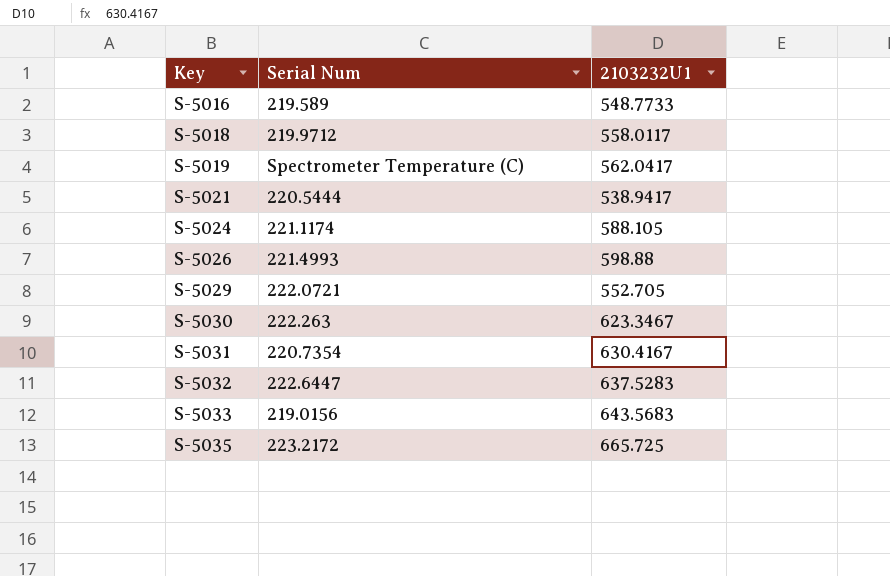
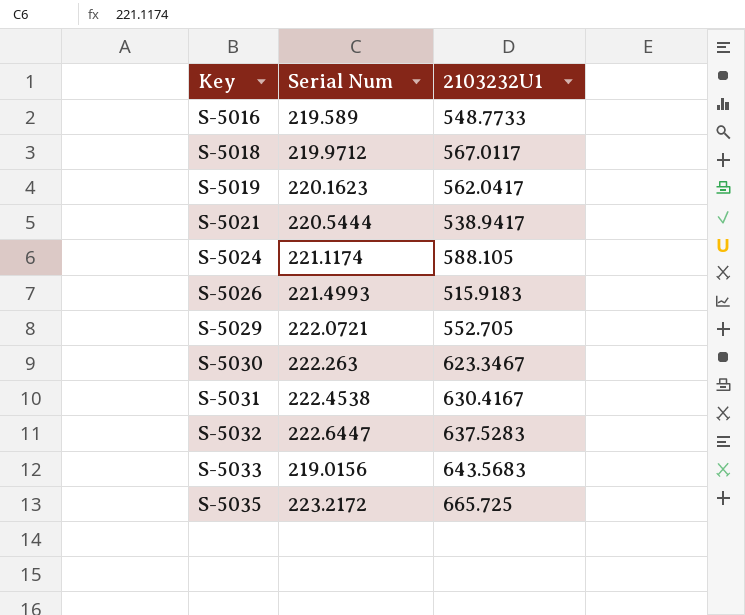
S-5018 | 2103232U1: 558.0117 -> 567.0117
S-5019 | Serial Num: Spectrometer Temperature (C) -> 220.1623
S-5026 | 2103232U1: 598.88 -> 515.9183
S-5031 | Serial Num: 220.7354 -> 222.4538

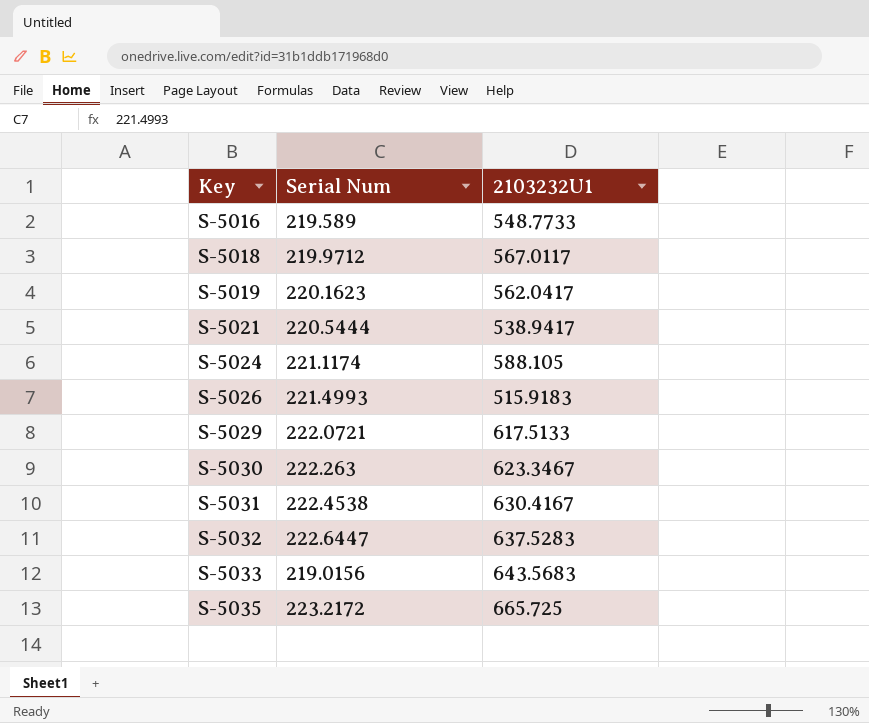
S-5029 | 2103232U1: 552.705 -> 617.5133

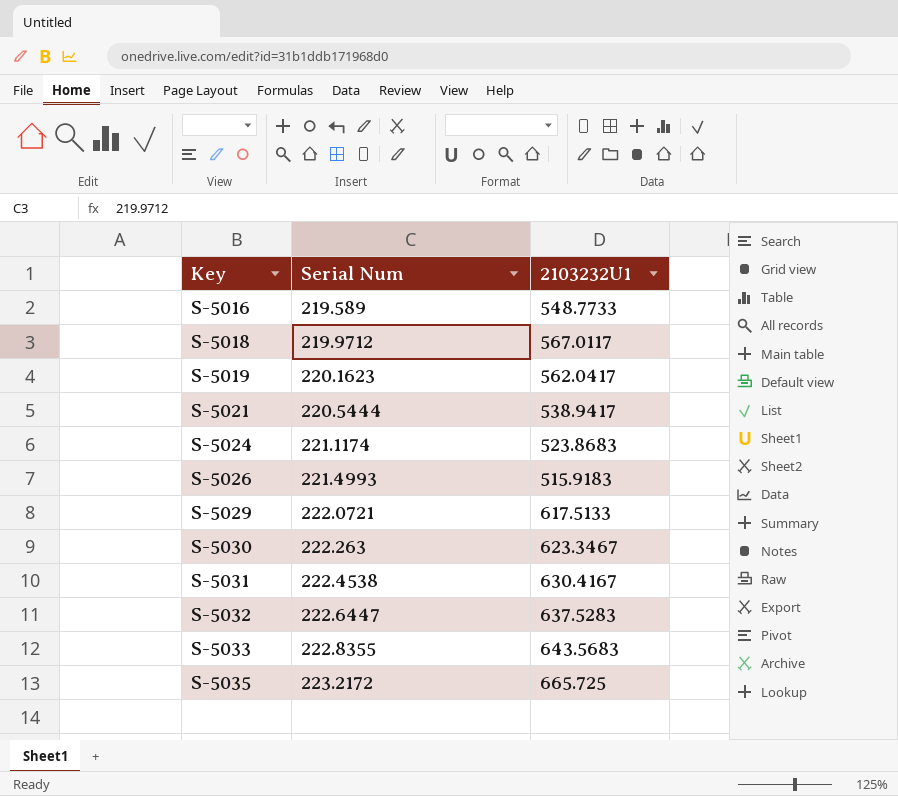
S-5024 | 2103232U1: 588.105 -> 523.8683
S-5033 | Serial Num: 219.0156 -> 222.8355

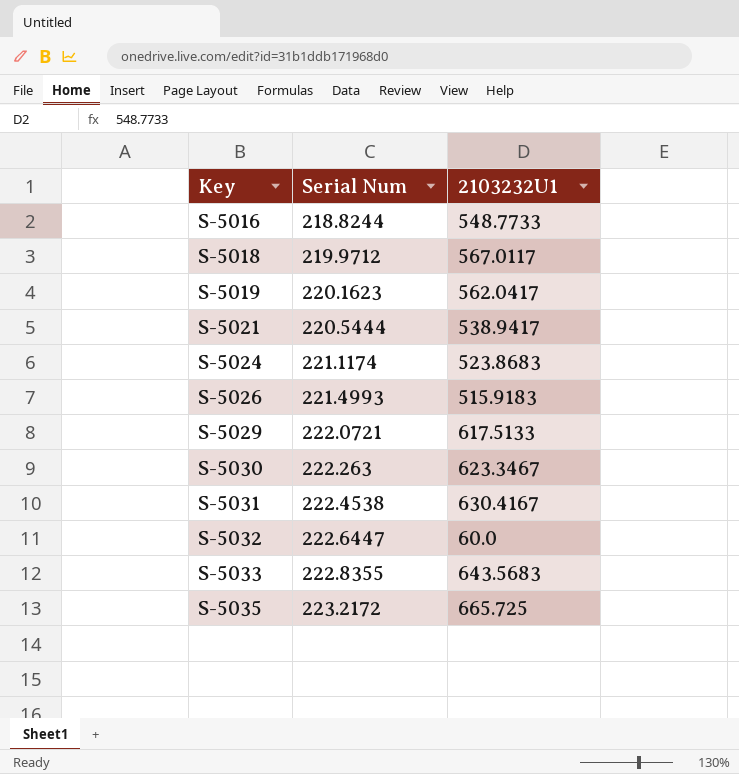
S-5016 | Serial Num: 219.589 -> 218.8244
S-5032 | 2103232U1: 637.5283 -> 60.0

